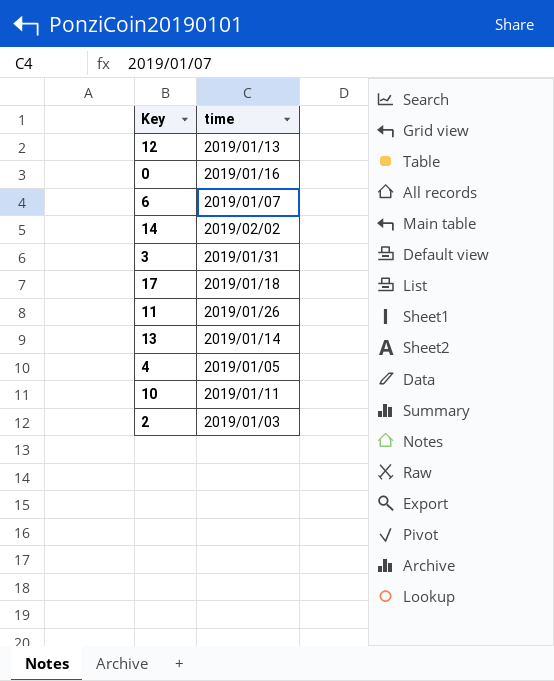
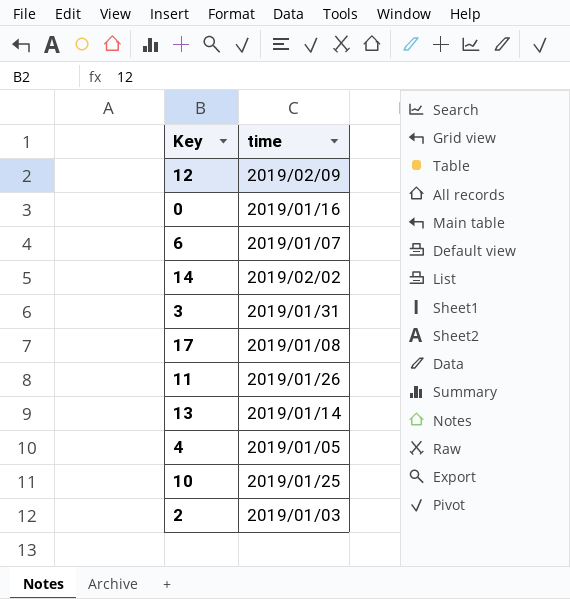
12 | time: 2019/01/13 -> 2019/02/09
17 | time: 2019/01/18 -> 2019/01/08
10 | time: 2019/01/11 -> 2019/01/25

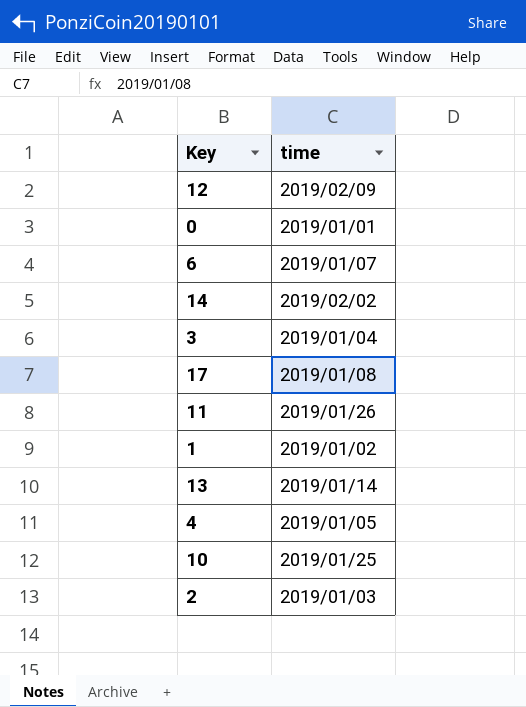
0 | time: 2019/01/16 -> 2019/01/01
3 | time: 2019/01/31 -> 2019/01/04
row 1: none -> 2019/01/02

